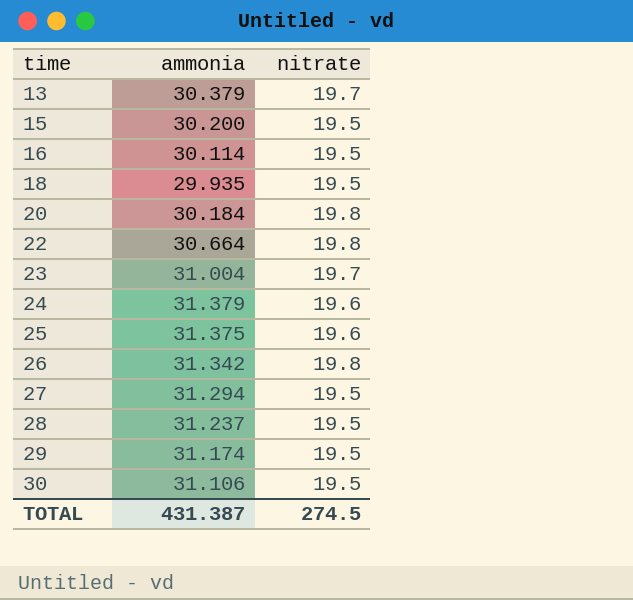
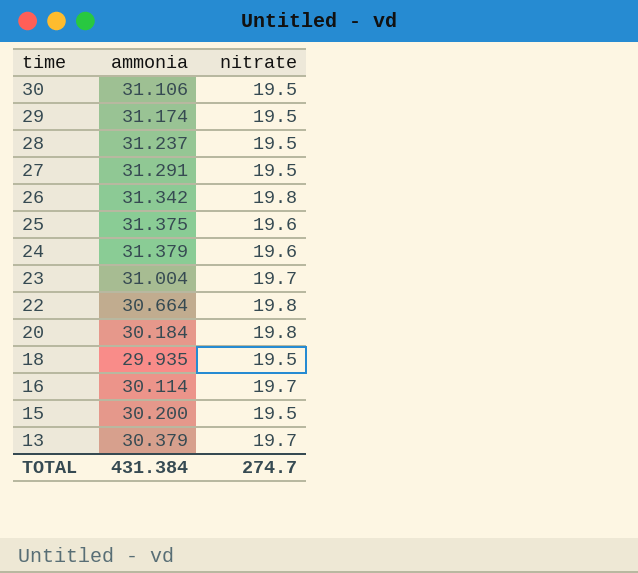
row order: time ascending -> time descending
27 | ammonia: 31.294 -> 31.291
16 | nitrate: 19.5 -> 19.7
TOTAL | ammonia: 431.387 -> 431.384
TOTAL | nitrate: 274.5 -> 274.7

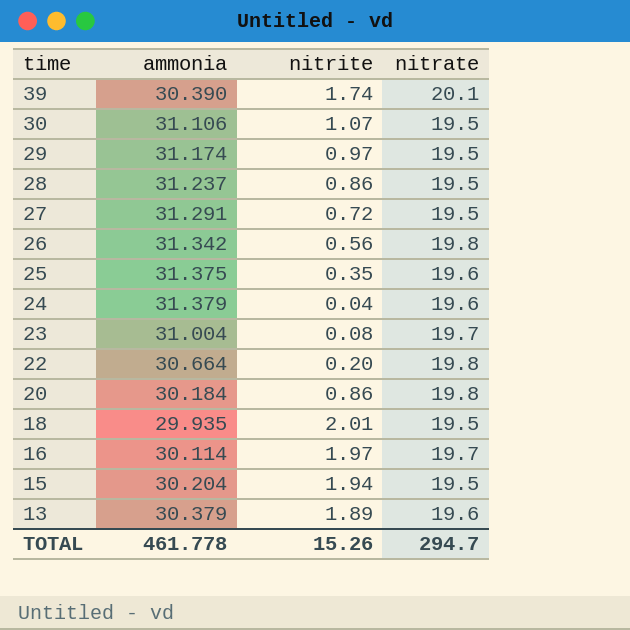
column nitrite | position: none -> 3
row 39: none -> 30.390 | 1.74 | 20.1
15 | ammonia: 30.200 -> 30.204
13 | nitrate: 19.7 -> 19.6
TOTAL | ammonia: 431.384 -> 461.778
TOTAL | nitrate: 274.7 -> 294.7

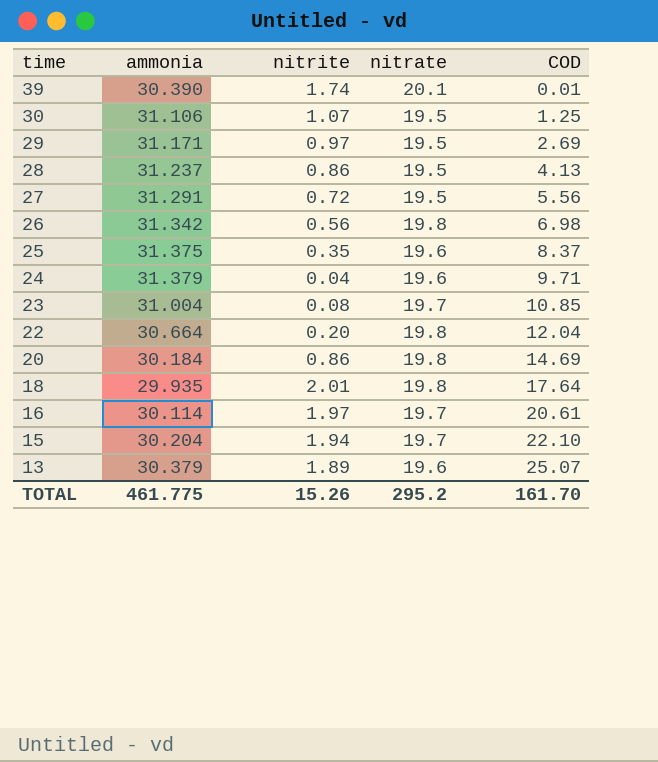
column COD | position: none -> 5
29 | ammonia: 31.174 -> 31.171
18 | nitrate: 19.5 -> 19.8
15 | nitrate: 19.5 -> 19.7
TOTAL | ammonia: 461.778 -> 461.775
TOTAL | nitrate: 294.7 -> 295.2

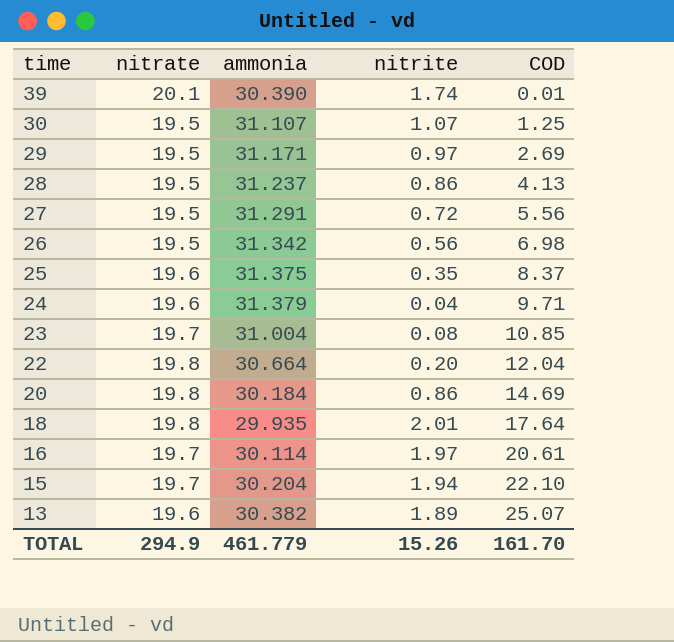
column nitrate | position: 4 -> 2
30 | ammonia: 31.106 -> 31.107
26 | nitrate: 19.8 -> 19.5
13 | ammonia: 30.379 -> 30.382
TOTAL | nitrate: 295.2 -> 294.9
TOTAL | ammonia: 461.775 -> 461.779

